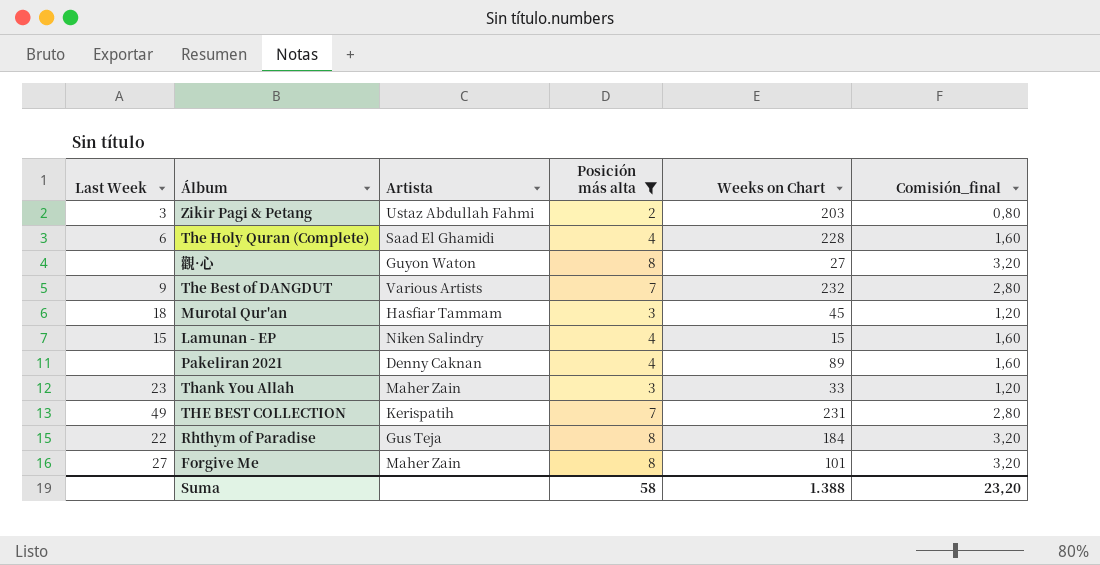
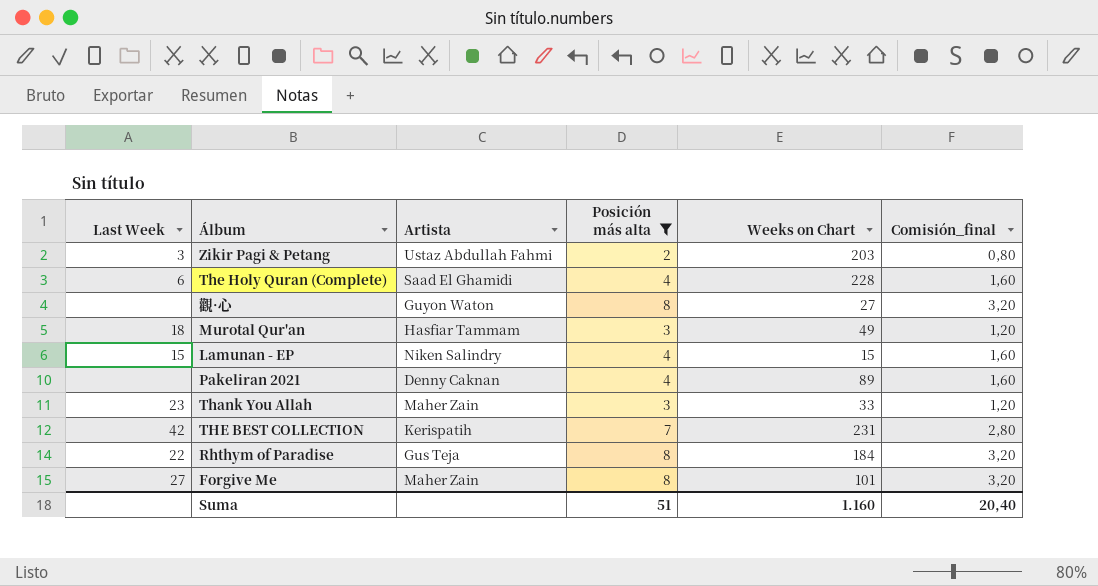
row The Best of DANGDUT: 9 | Various Artists | 7 | 232 | 2,80 -> none
Murotal Qur'an | Weeks on Chart: 45 -> 49
THE BEST COLLECTION | Last Week: 49 -> 42
Suma | Posición más alta: 58 -> 51
Suma | Weeks on Chart: 1.388 -> 1.160
Suma | Comisión_final: 23,20 -> 20,40

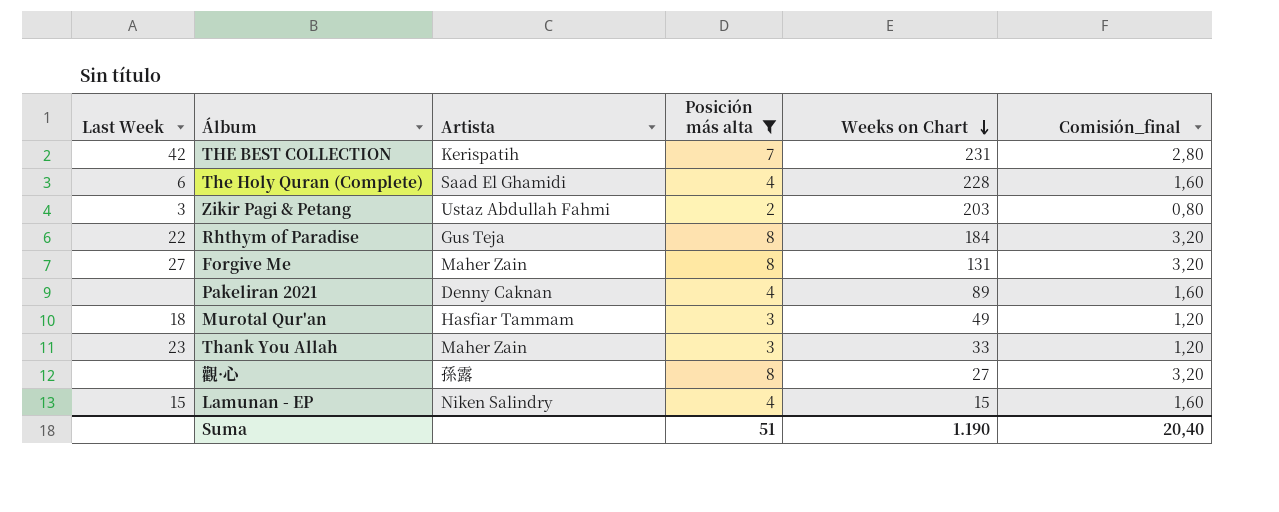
row order: none -> Weeks on Chart descending
Forgive Me | Weeks on Chart: 101 -> 131
觀·心 | Artista: Guyon Waton -> 孫露
Suma | Weeks on Chart: 1.160 -> 1.190

